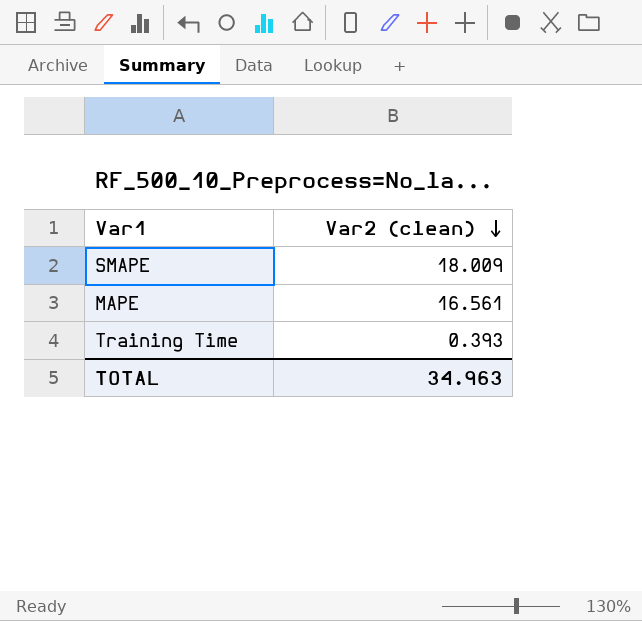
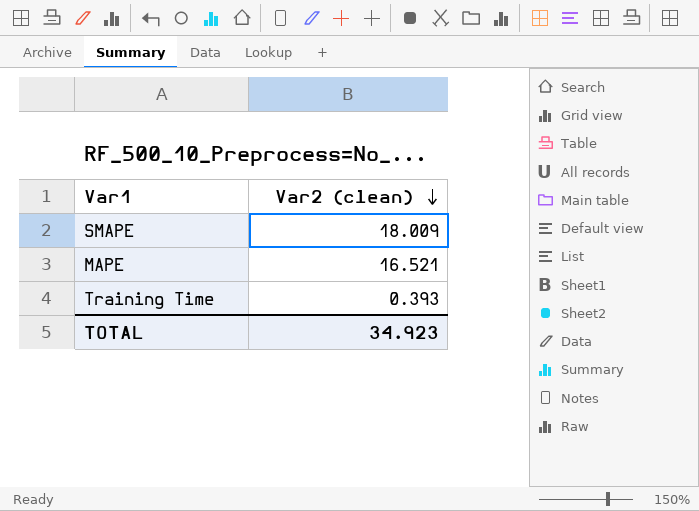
MAPE | Var2 (clean): 16.561 -> 16.521
TOTAL | Var2 (clean): 34.963 -> 34.923

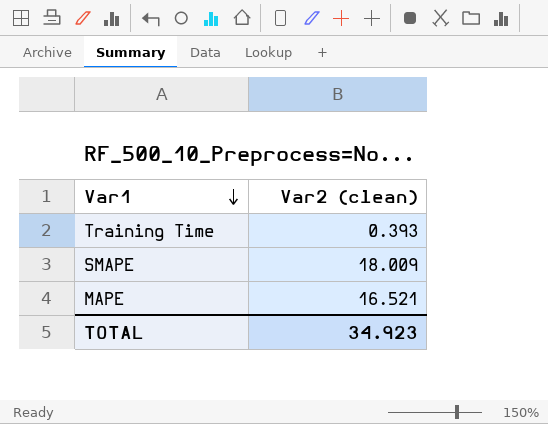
row order: Var2 (clean) descending -> Var1 descending

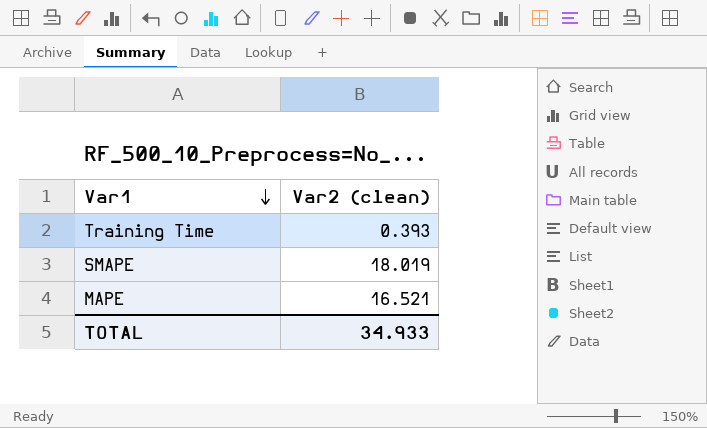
SMAPE | Var2 (clean): 18.009 -> 18.019
TOTAL | Var2 (clean): 34.923 -> 34.933

